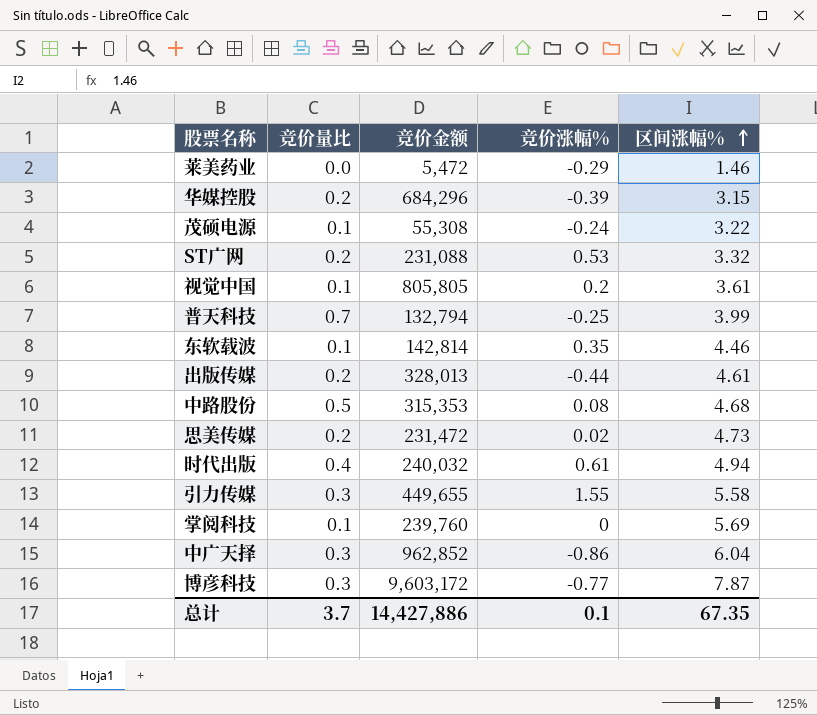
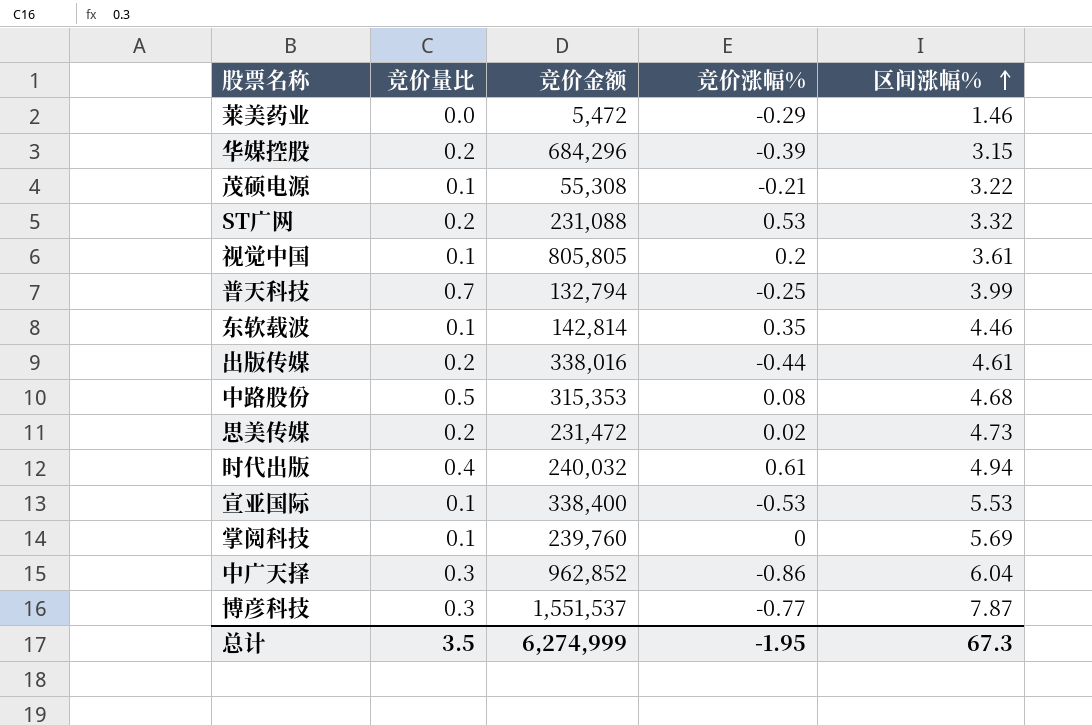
row 引力传媒: 0.3 | 449,655 | 1.55 | 5.58 -> none
茂硕电源 | 竞价涨幅%: -0.24 -> -0.21
出版传媒 | 竞价金额: 328,013 -> 338,016
row 宣亚国际: none -> 0.1 | 338,400 | -0.53 | 5.53
博彦科技 | 竞价金额: 9,603,172 -> 1,551,537
总计 | 竞价量比: 3.7 -> 3.5
总计 | 竞价金额: 14,427,886 -> 6,274,999
总计 | 竞价涨幅%: 0.1 -> -1.95
总计 | 区间涨幅%: 67.35 -> 67.3

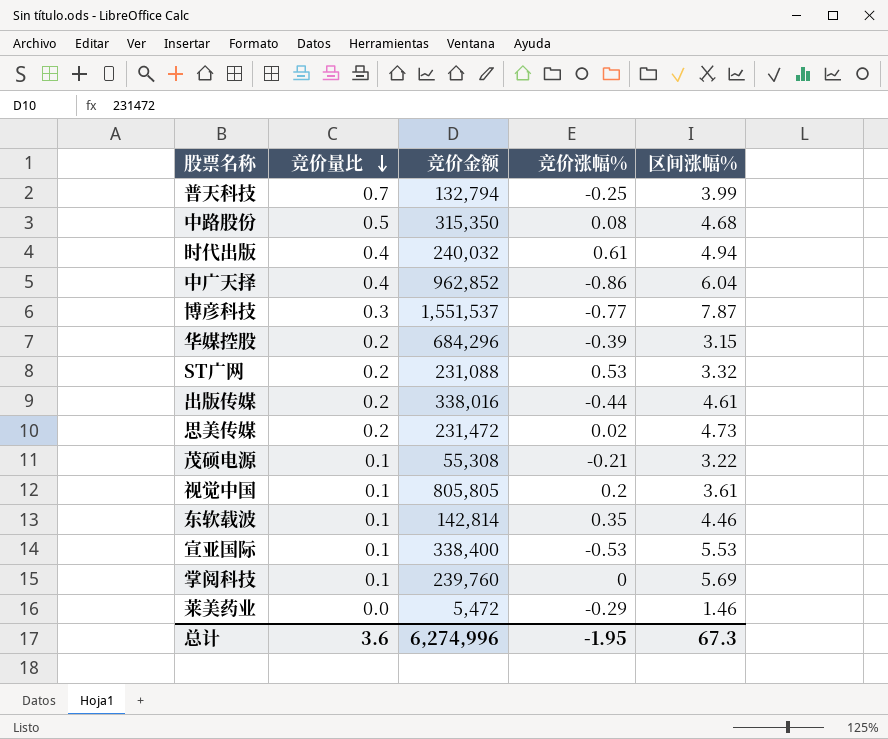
row order: 区间涨幅% ascending -> 竞价量比 descending
中路股份 | 竞价金额: 315,353 -> 315,350
中广天择 | 竞价量比: 0.3 -> 0.4
总计 | 竞价量比: 3.5 -> 3.6
总计 | 竞价金额: 6,274,999 -> 6,274,996

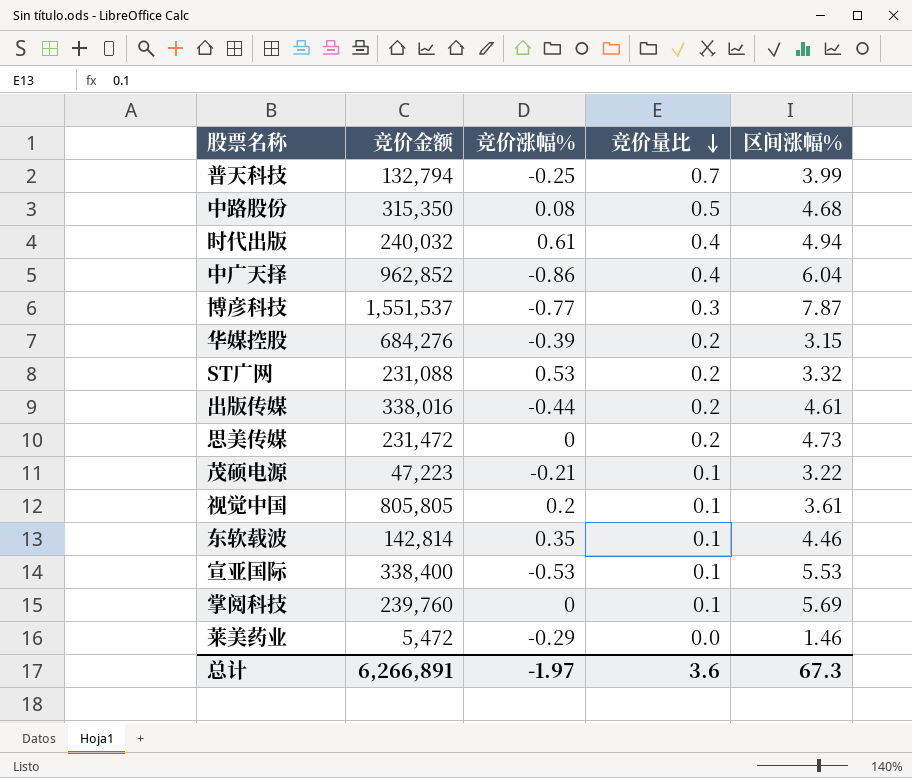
column 竞价量比 | position: 2 -> 4
华媒控股 | 竞价金额: 684,296 -> 684,276
思美传媒 | 竞价涨幅%: 0.02 -> 0
茂硕电源 | 竞价金额: 55,308 -> 47,223
总计 | 竞价金额: 6,274,996 -> 6,266,891
总计 | 竞价涨幅%: -1.95 -> -1.97

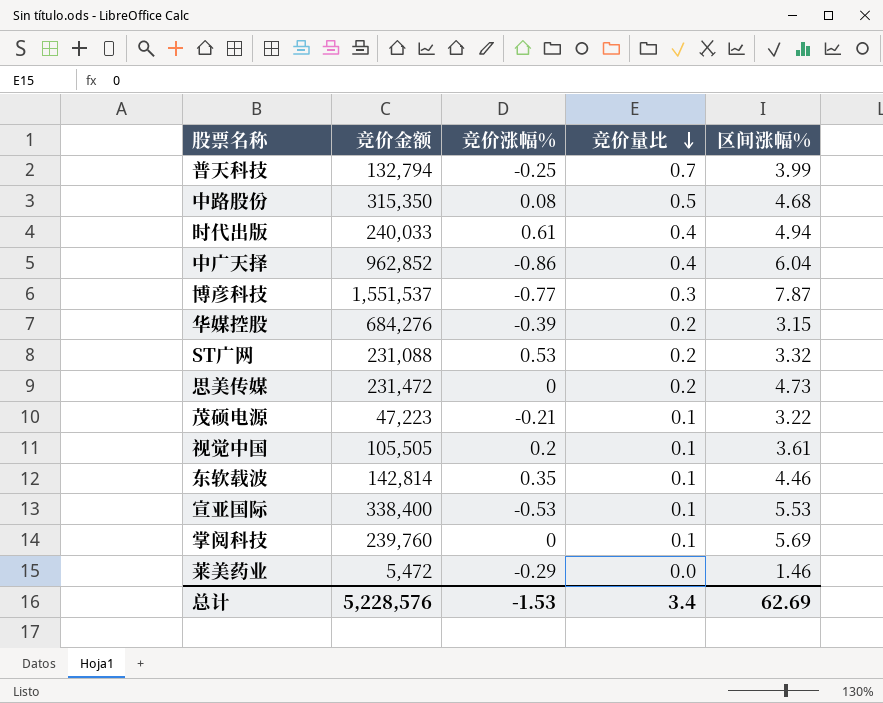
row 出版传媒: 338,016 | -0.44 | 0.2 | 4.61 -> none
时代出版 | 竞价金额: 240,032 -> 240,033
视觉中国 | 竞价金额: 805,805 -> 105,505
总计 | 竞价金额: 6,266,891 -> 5,228,576
总计 | 竞价涨幅%: -1.97 -> -1.53
总计 | 竞价量比: 3.6 -> 3.4
总计 | 区间涨幅%: 67.3 -> 62.69

